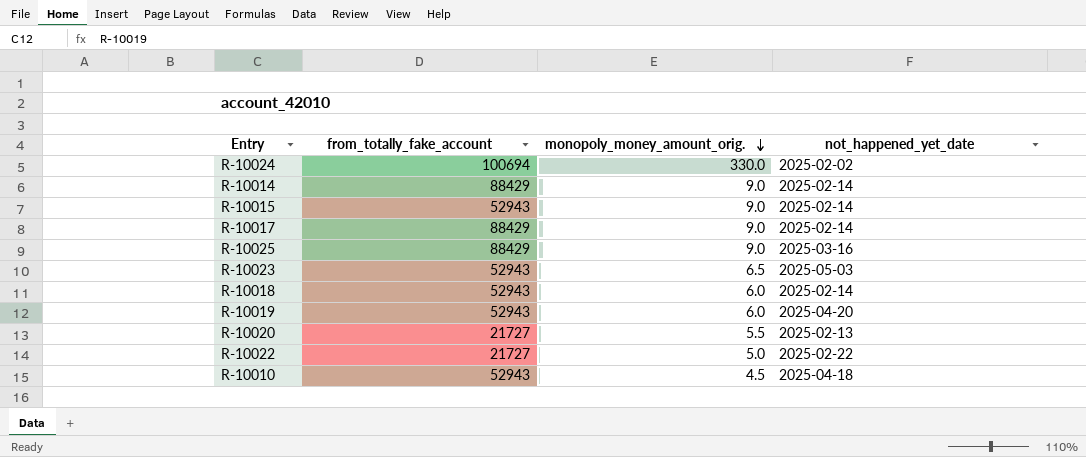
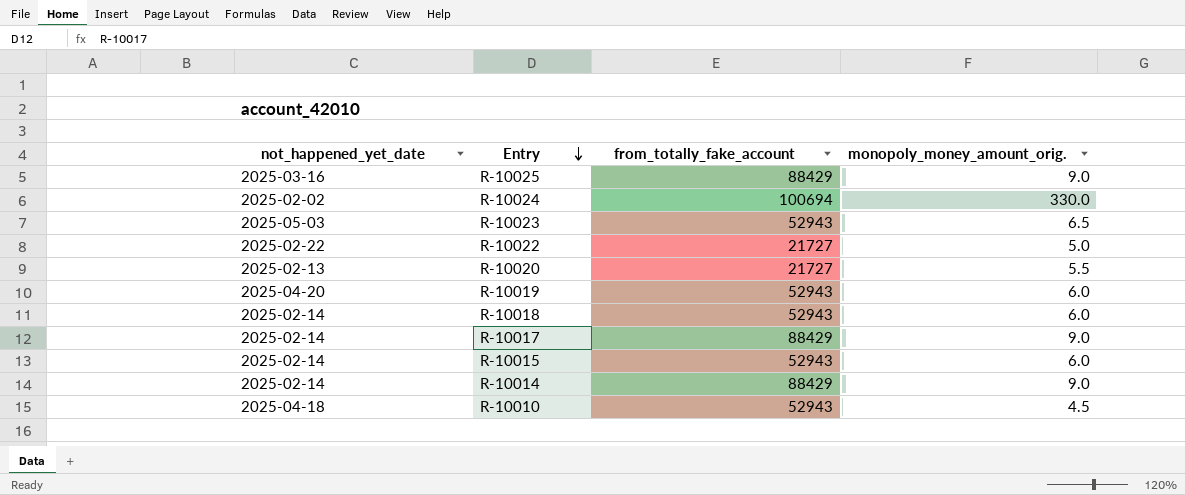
row order: monopoly_money_amount_orig. descending -> Entry descending
column not_happened_yet_date | position: 4 -> 1
R-10015 | monopoly_money_amount_orig.: 9.0 -> 6.0

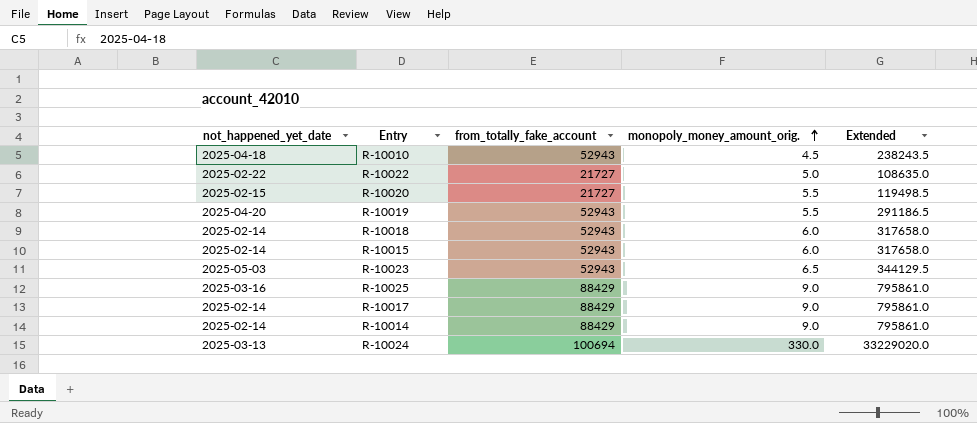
row order: Entry descending -> monopoly_money_amount_orig. ascending
column Extended | formula: none -> [from_totally_fake_account] * [monopoly_money_amount_orig.]
R-10020 | not_happened_yet_date: 2025-02-13 -> 2025-02-15
R-10019 | monopoly_money_amount_orig.: 6.0 -> 5.5
R-10024 | not_happened_yet_date: 2025-02-02 -> 2025-03-13

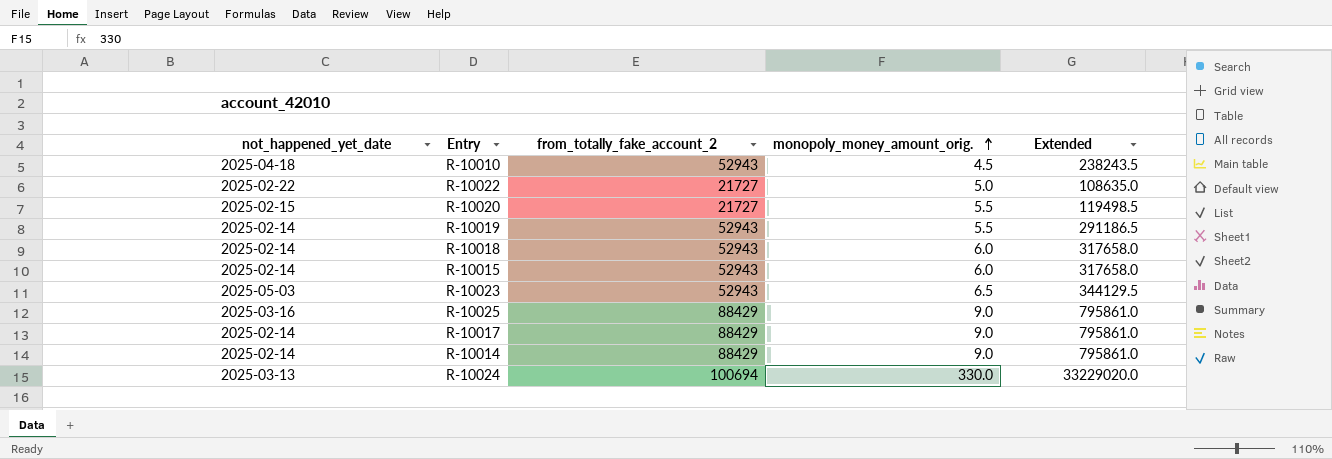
column name: from_totally_fake_account -> from_totally_fake_account_2
R-10019 | not_happened_yet_date: 2025-04-20 -> 2025-02-14

